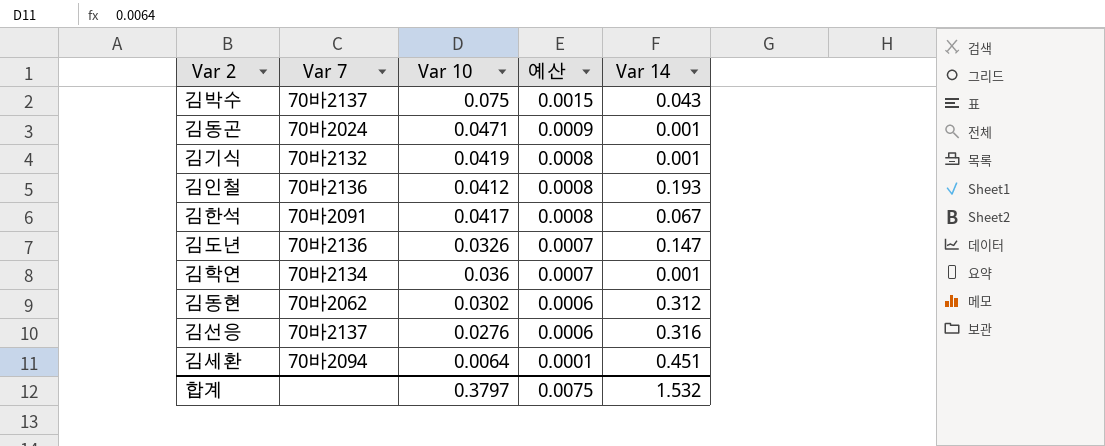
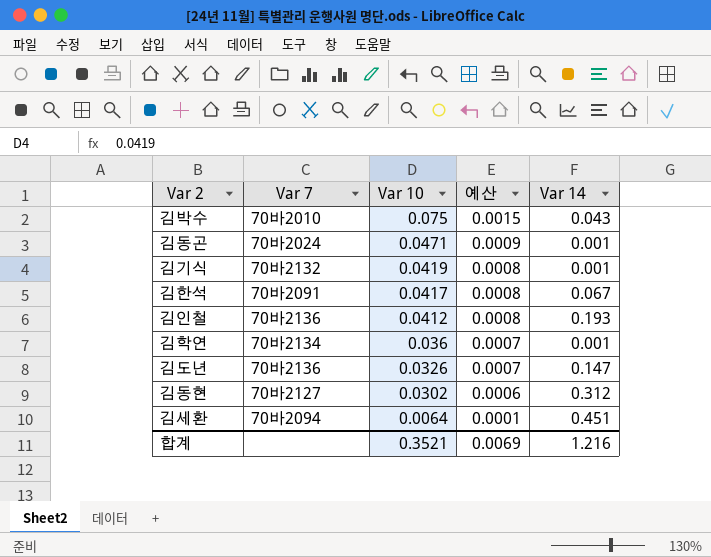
row order: 예산 descending -> Var 10 descending
row 김선응: 70바2137 | 0.0276 | 0.0006 | 0.316 -> none
김박수 | Var 7: 70바2137 -> 70바2010
김동현 | Var 7: 70바2062 -> 70바2127
합계 | Var 10: 0.3797 -> 0.3521
합계 | 예산: 0.0075 -> 0.0069
합계 | Var 14: 1.532 -> 1.216

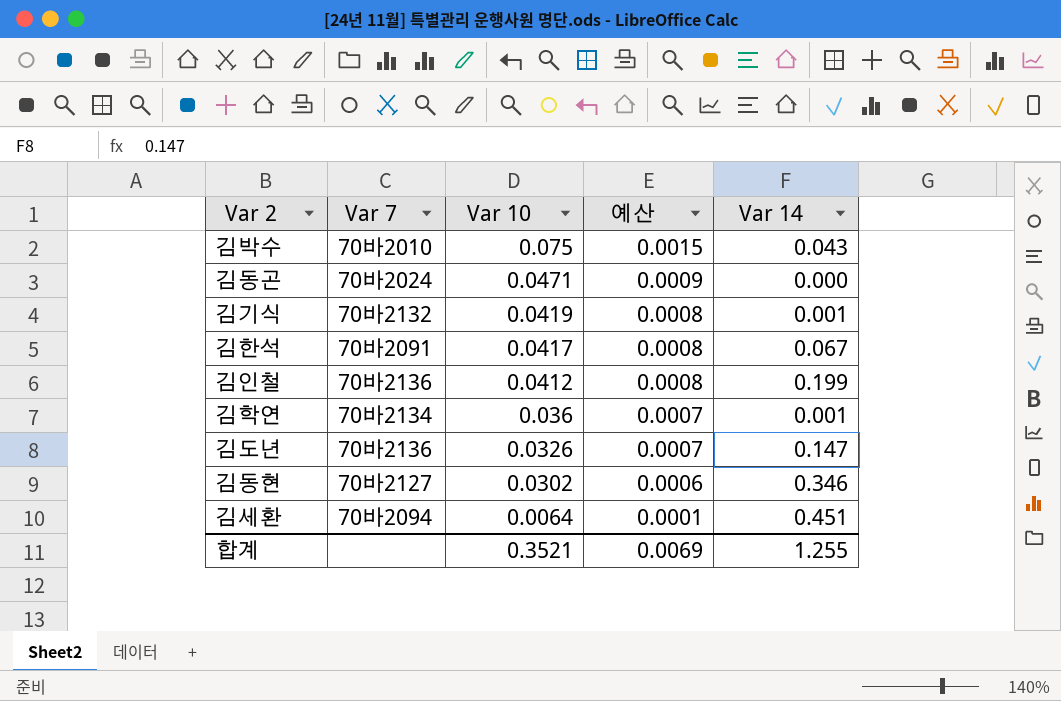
김동곤 | Var 14: 0.001 -> 0.000
김인철 | Var 14: 0.193 -> 0.199
김동현 | Var 14: 0.312 -> 0.346
합계 | Var 14: 1.216 -> 1.255

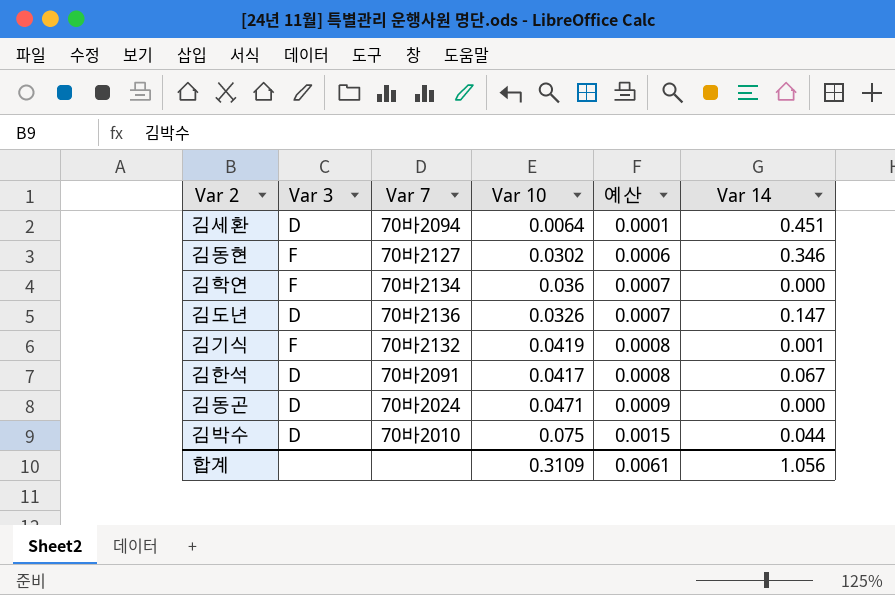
row order: Var 10 descending -> 예산 ascending
column Var 3 | position: none -> 2
row 김인철: 70바2136 | 0.0412 | 0.0008 | 0.199 -> none
김학연 | Var 14: 0.001 -> 0.000
김박수 | Var 14: 0.043 -> 0.044
합계 | Var 10: 0.3521 -> 0.3109
합계 | 예산: 0.0069 -> 0.0061
합계 | Var 14: 1.255 -> 1.056

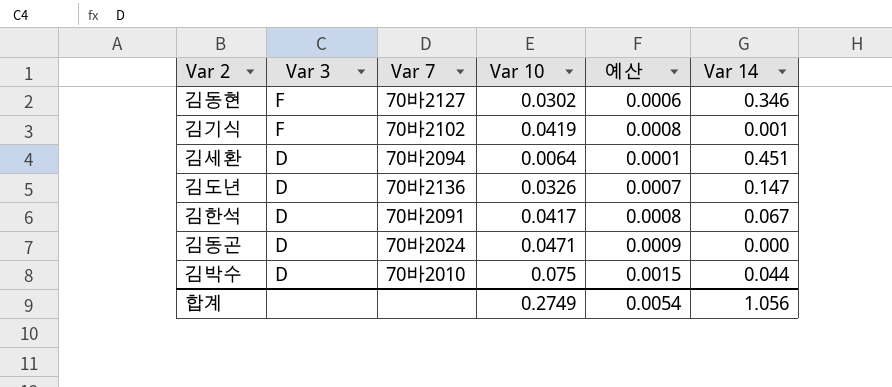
row order: 예산 ascending -> Var 3 descending
row 김학연: F | 70바2134 | 0.036 | 0.0007 | 0.000 -> none
김기식 | Var 7: 70바2132 -> 70바2102
합계 | Var 10: 0.3109 -> 0.2749
합계 | 예산: 0.0061 -> 0.0054

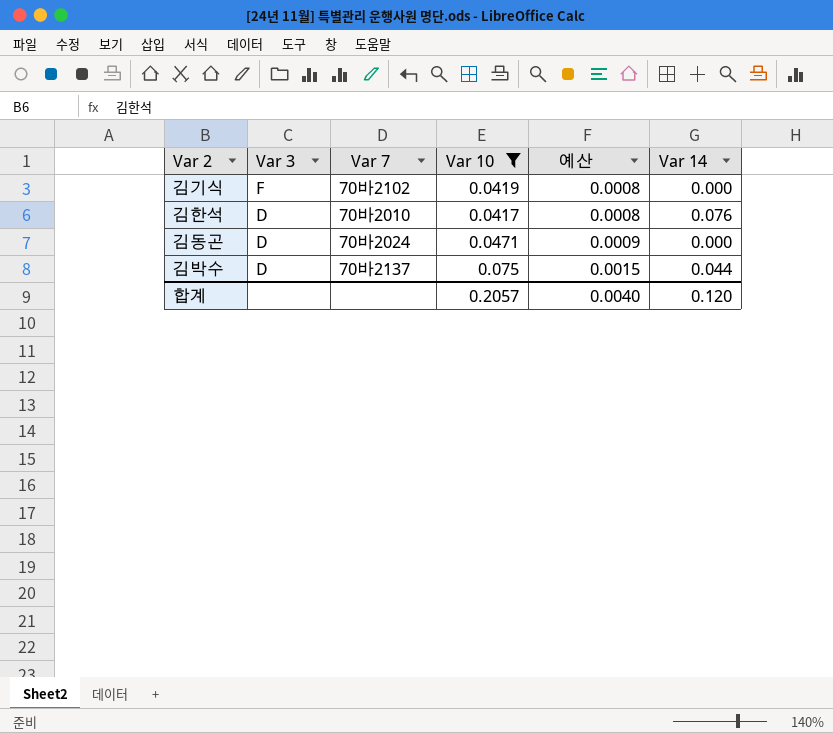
filter: none -> Var 10 >= 0.0417
김기식 | Var 14: 0.001 -> 0.000
김한석 | Var 7: 70바2091 -> 70바2010
김한석 | Var 14: 0.067 -> 0.076
김박수 | Var 7: 70바2010 -> 70바2137
합계 | Var 10: 0.2749 -> 0.2057
합계 | 예산: 0.0054 -> 0.0040
합계 | Var 14: 1.056 -> 0.120

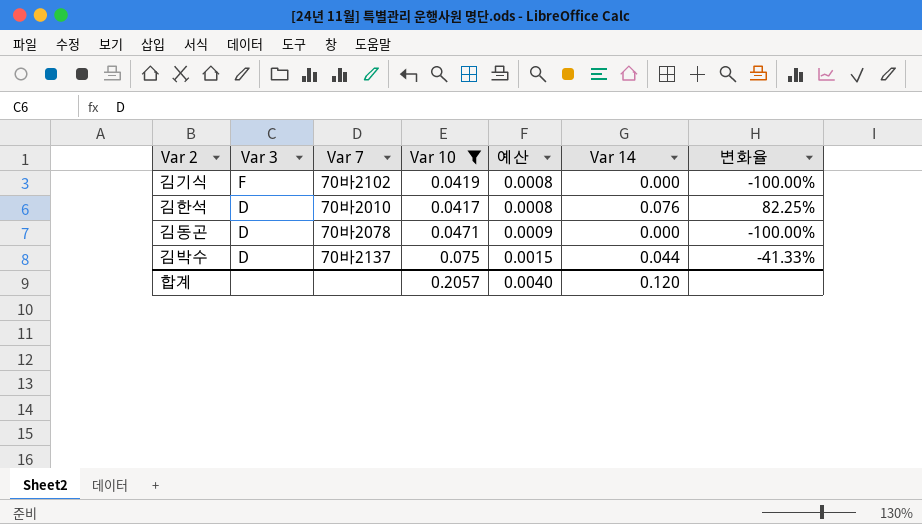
column 변화율 | formula: none -> ([Var 14] - [Var 10]) / [Var 10]
김동곤 | Var 7: 70바2024 -> 70바2078

